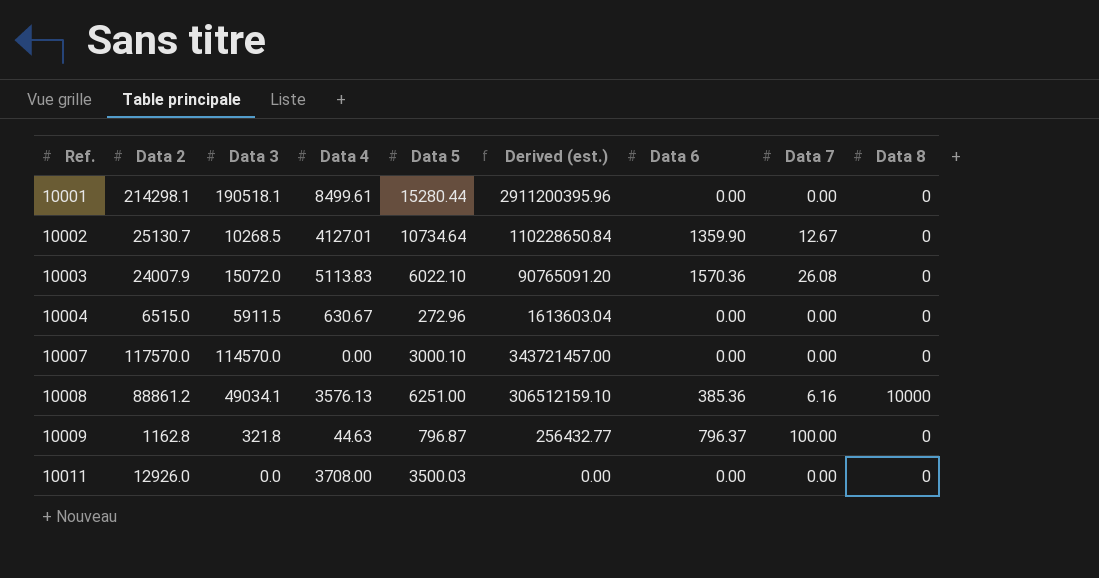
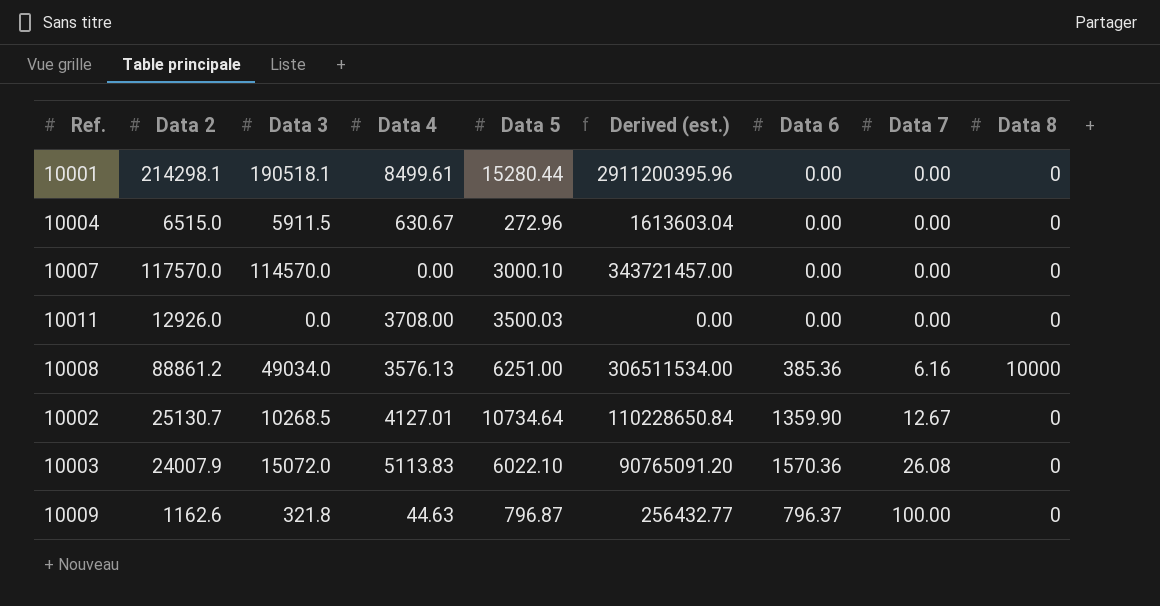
row order: Ref. ascending -> Data 7 ascending
10008 | Data 3: 49034.1 -> 49034.0
10008 | Derived (est.): 306512159.10 -> 306511534.00
10009 | Data 2: 1162.8 -> 1162.6

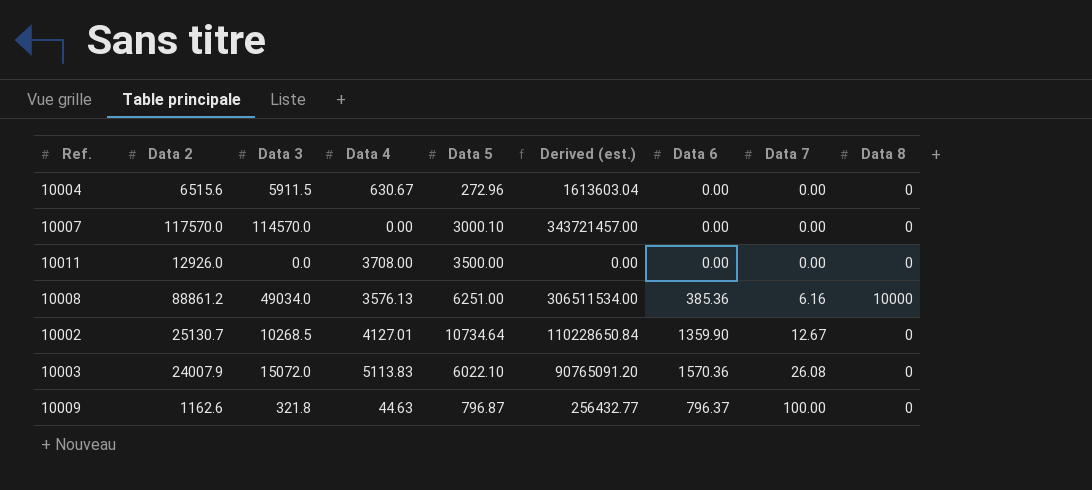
row 10001: 214298.1 | 190518.1 | 8499.61 | 15280.44 | 2911200395.96 | 0.00 | 0.00 | 0 -> none
10004 | Data 2: 6515.0 -> 6515.6
10011 | Data 5: 3500.03 -> 3500.00

